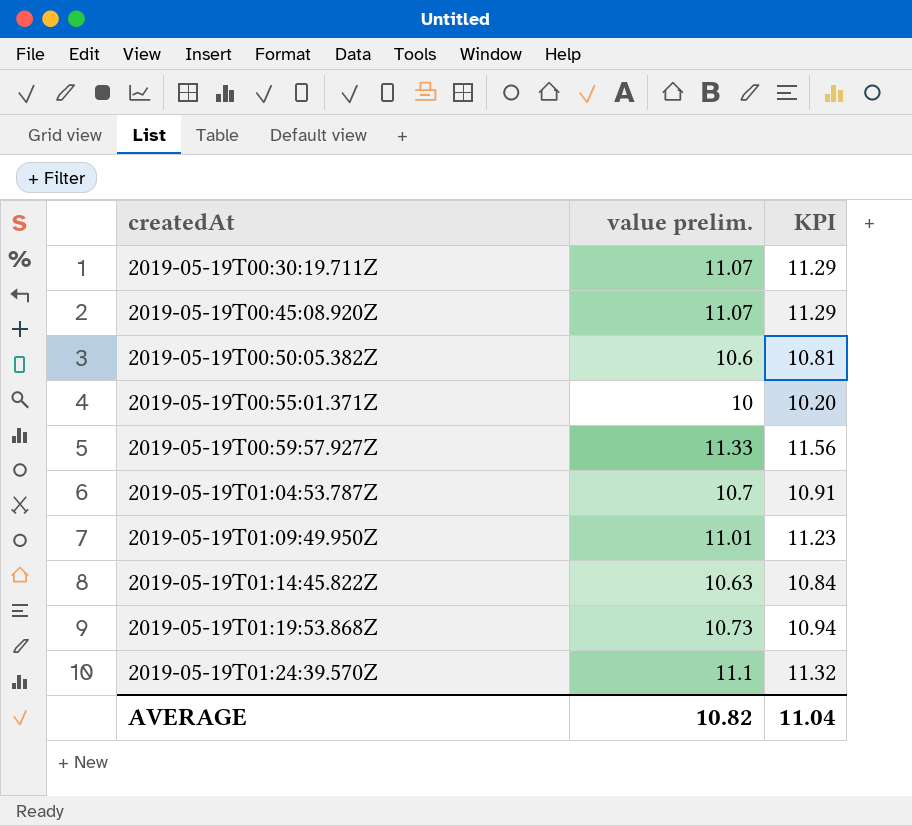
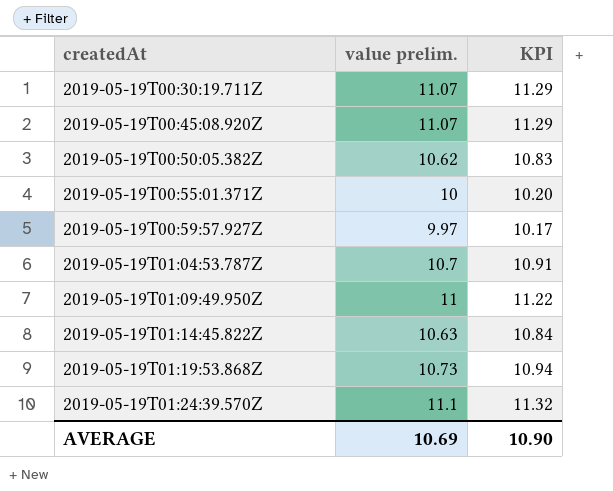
2019-05-19T00:50:05.382Z | value prelim.: 10.6 -> 10.62
2019-05-19T00:50:05.382Z | KPI: 10.81 -> 10.83
2019-05-19T00:59:57.927Z | value prelim.: 11.33 -> 9.97
2019-05-19T00:59:57.927Z | KPI: 11.56 -> 10.17
2019-05-19T01:09:49.950Z | value prelim.: 11.01 -> 11
2019-05-19T01:09:49.950Z | KPI: 11.23 -> 11.22
AVERAGE | value prelim.: 10.82 -> 10.69
AVERAGE | KPI: 11.04 -> 10.90

